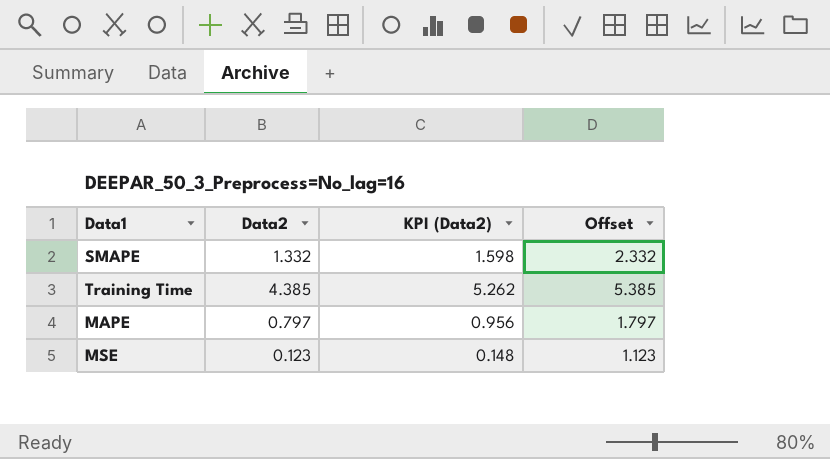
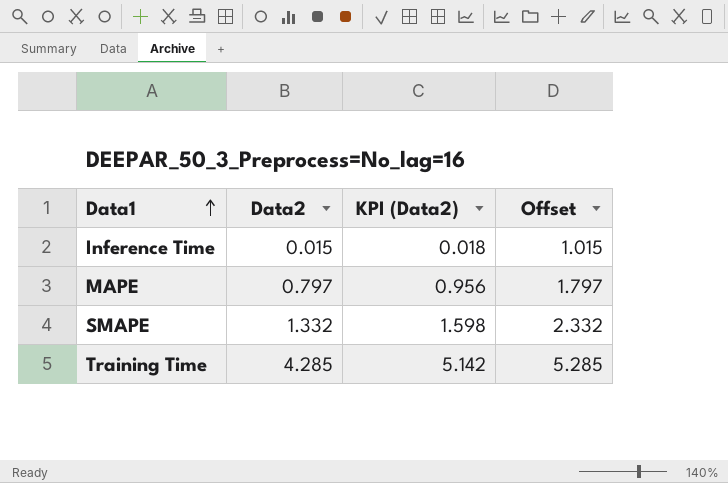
row order: none -> Data1 ascending
row MSE: 0.123 | 0.148 | 1.123 -> none
row Inference Time: none -> 0.015 | 0.018 | 1.015
Training Time | Data2: 4.385 -> 4.285
Training Time | KPI (Data2): 5.262 -> 5.142
Training Time | Offset: 5.385 -> 5.285

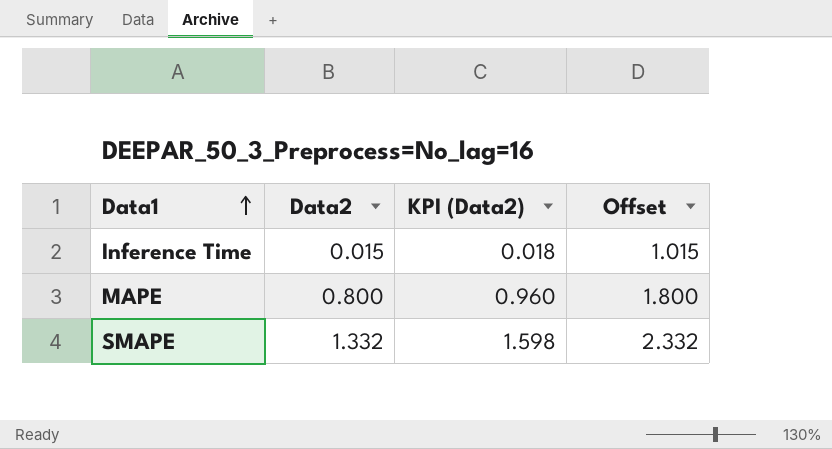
row Training Time: 4.285 | 5.142 | 5.285 -> none
MAPE | Data2: 0.797 -> 0.800
MAPE | KPI (Data2): 0.956 -> 0.960
MAPE | Offset: 1.797 -> 1.800

